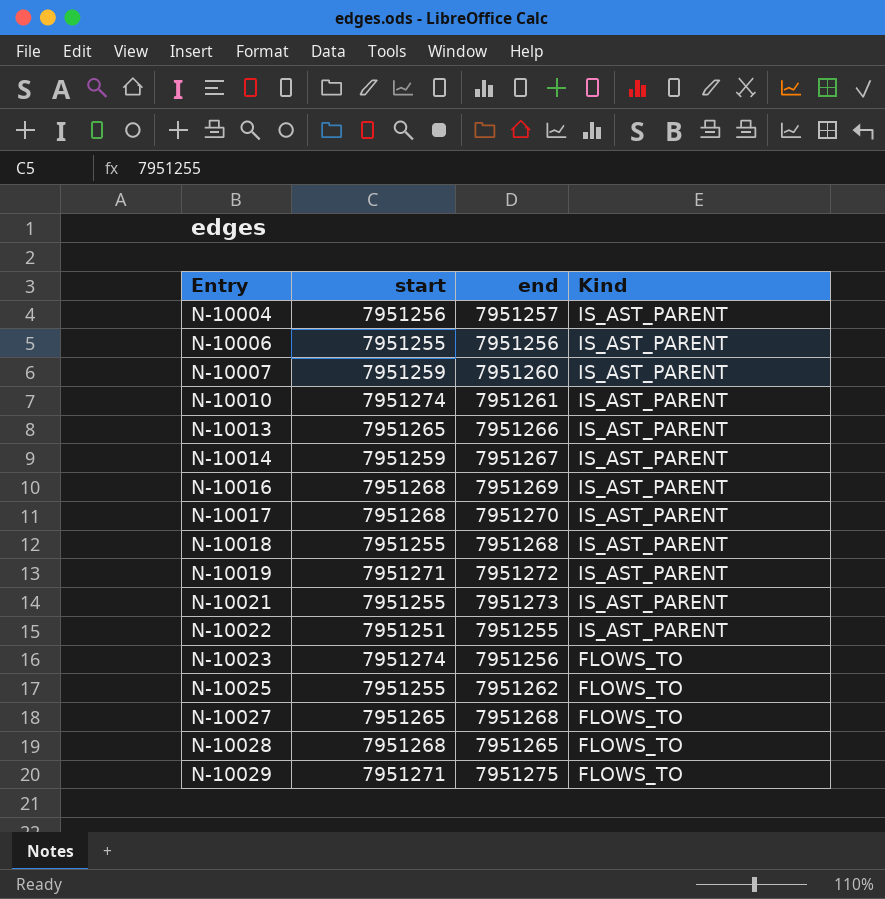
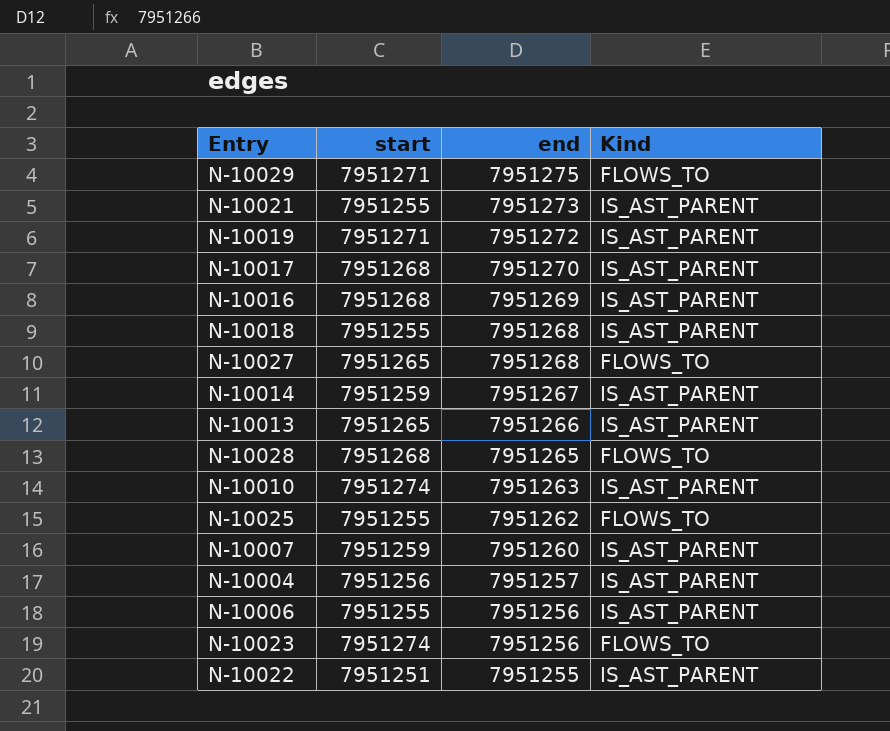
row order: Entry ascending -> end descending
N-10010 | end: 7951261 -> 7951263

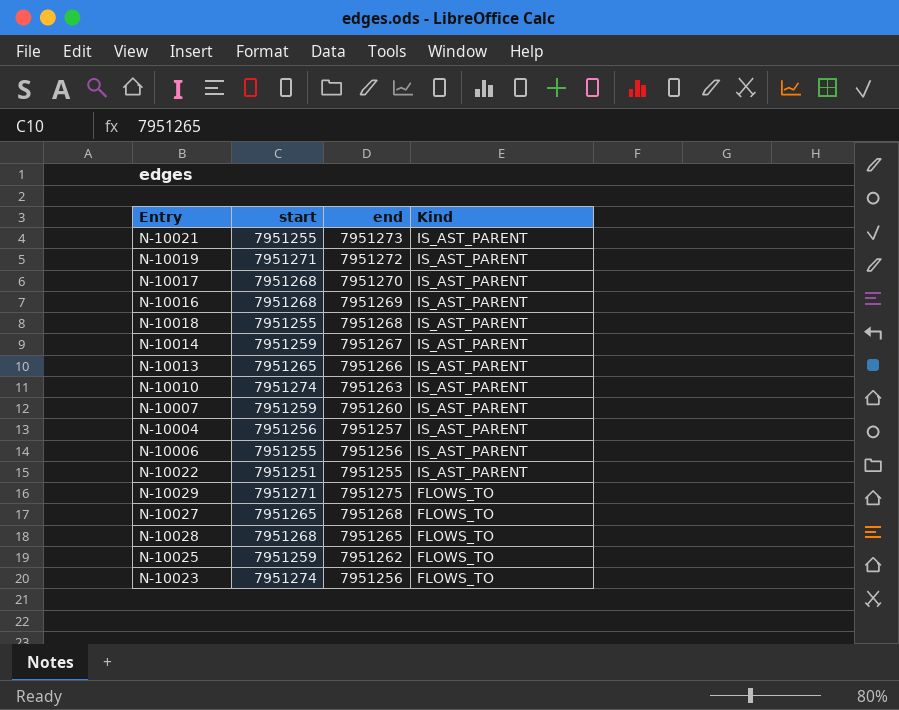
row order: end descending -> Kind descending
N-10025 | start: 7951255 -> 7951259

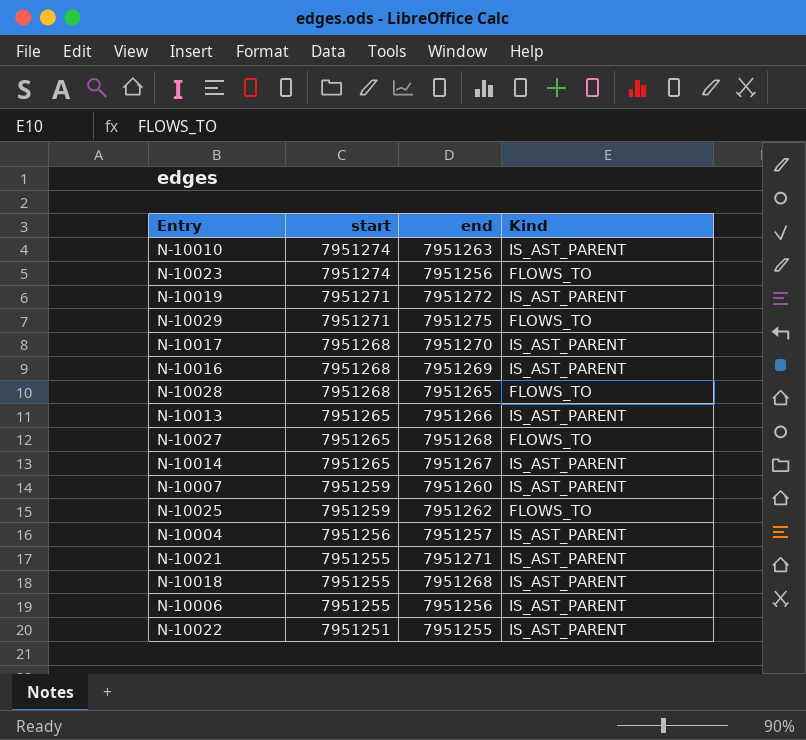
row order: Kind descending -> start descending
N-10014 | start: 7951259 -> 7951265
N-10021 | end: 7951273 -> 7951271

